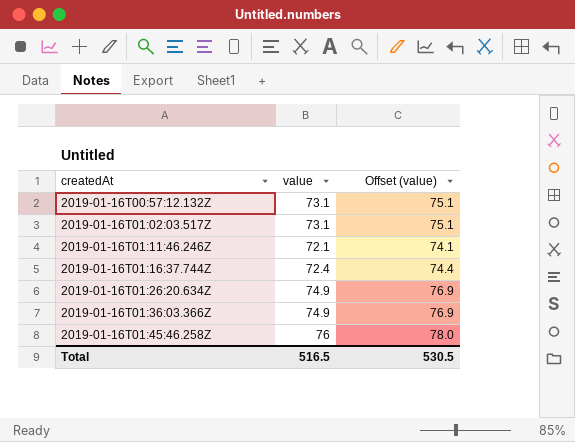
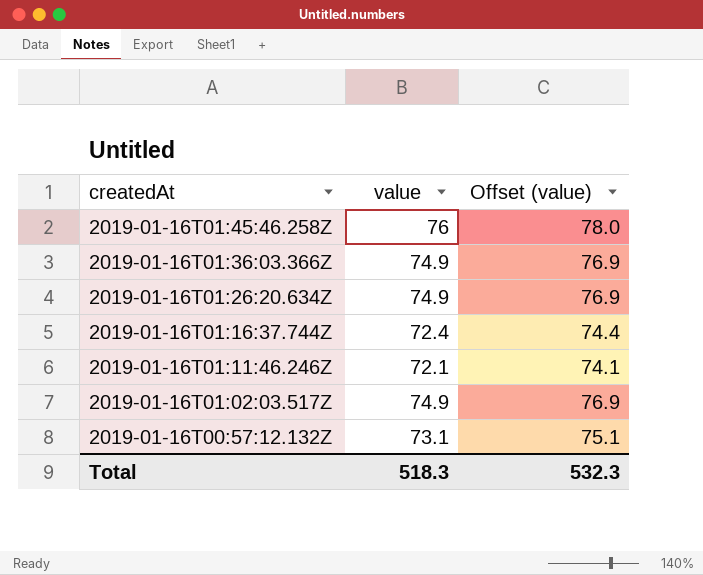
row order: createdAt ascending -> createdAt descending
2019-01-16T01:02:03.517Z | value: 73.1 -> 74.9
2019-01-16T01:02:03.517Z | Offset (value): 75.1 -> 76.9
Total | value: 516.5 -> 518.3
Total | Offset (value): 530.5 -> 532.3

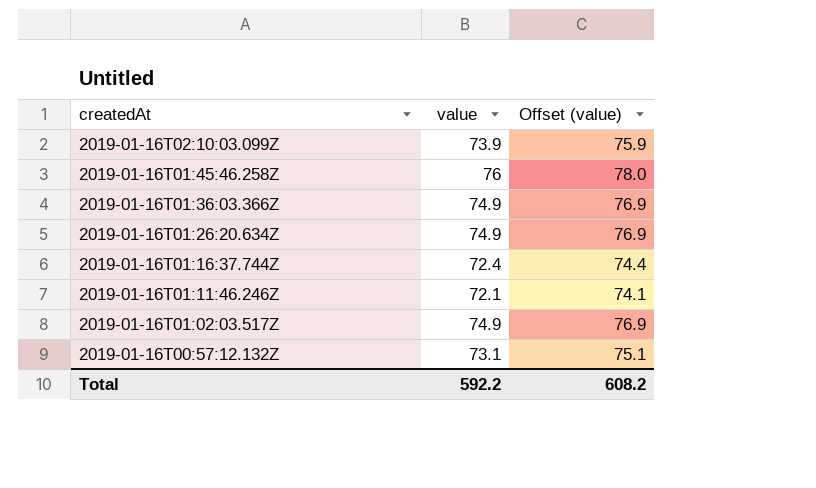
row 2019-01-16T02:10:03.099Z: none -> 73.9 | 75.9
Total | value: 518.3 -> 592.2
Total | Offset (value): 532.3 -> 608.2

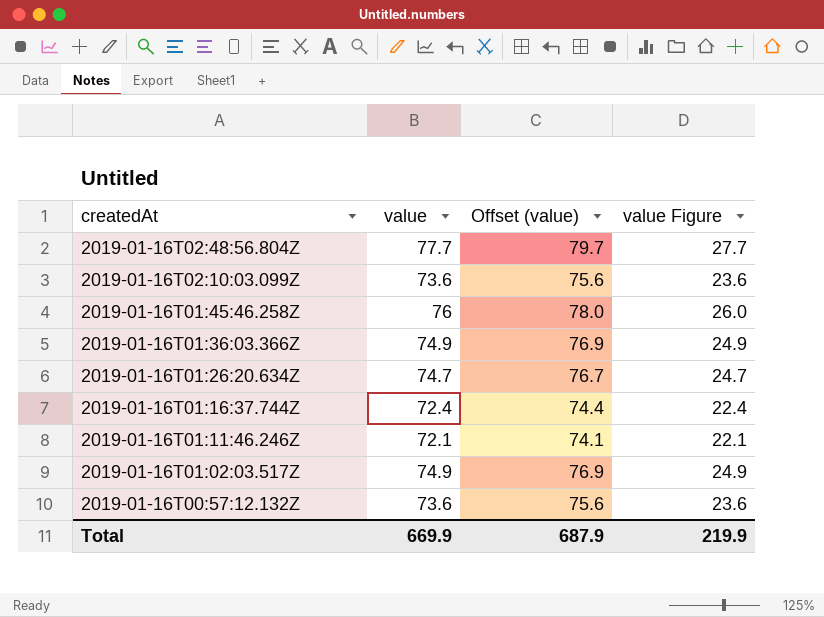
column value Figure | formula: none -> [value] - 50
row 2019-01-16T02:48:56.804Z: none -> 77.7 | 79.7 | 27.7
2019-01-16T02:10:03.099Z | value: 73.9 -> 73.6
2019-01-16T02:10:03.099Z | Offset (value): 75.9 -> 75.6
2019-01-16T01:26:20.634Z | value: 74.9 -> 74.7
2019-01-16T01:26:20.634Z | Offset (value): 76.9 -> 76.7
2019-01-16T00:57:12.132Z | value: 73.1 -> 73.6
2019-01-16T00:57:12.132Z | Offset (value): 75.1 -> 75.6
Total | value: 592.2 -> 669.9
Total | Offset (value): 608.2 -> 687.9

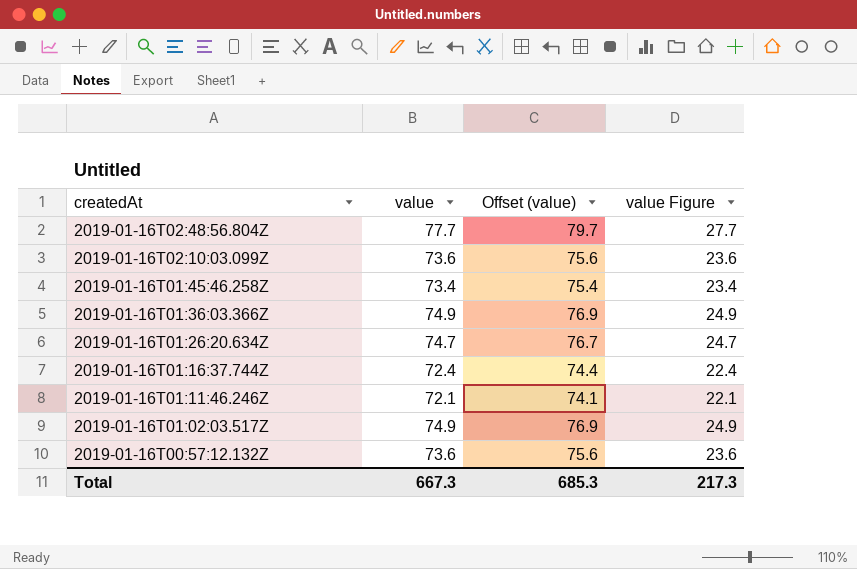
2019-01-16T01:45:46.258Z | value: 76 -> 73.4
2019-01-16T01:45:46.258Z | Offset (value): 78.0 -> 75.4
2019-01-16T01:45:46.258Z | value Figure: 26.0 -> 23.4
Total | value: 669.9 -> 667.3
Total | Offset (value): 687.9 -> 685.3
Total | value Figure: 219.9 -> 217.3

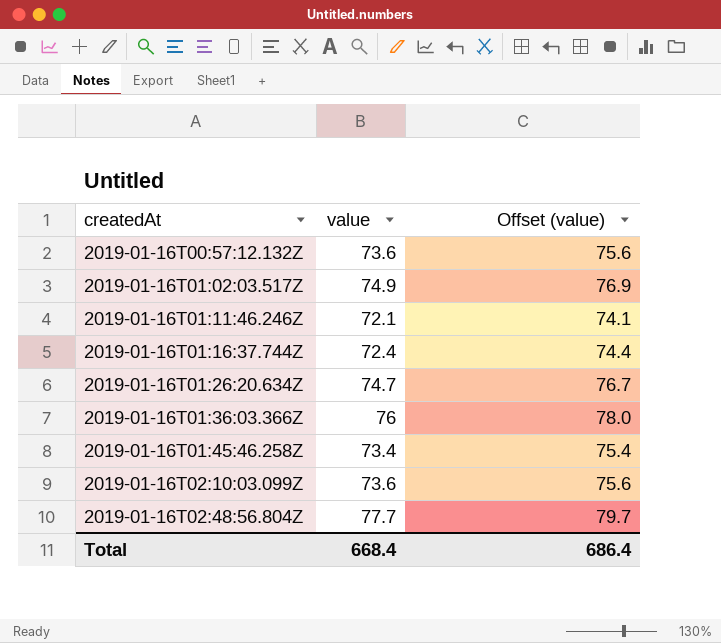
row order: createdAt descending -> createdAt ascending
column value Figure | formula: [value] - 50 -> none
2019-01-16T01:36:03.366Z | value: 74.9 -> 76
2019-01-16T01:36:03.366Z | Offset (value): 76.9 -> 78.0
Total | value: 667.3 -> 668.4
Total | Offset (value): 685.3 -> 686.4

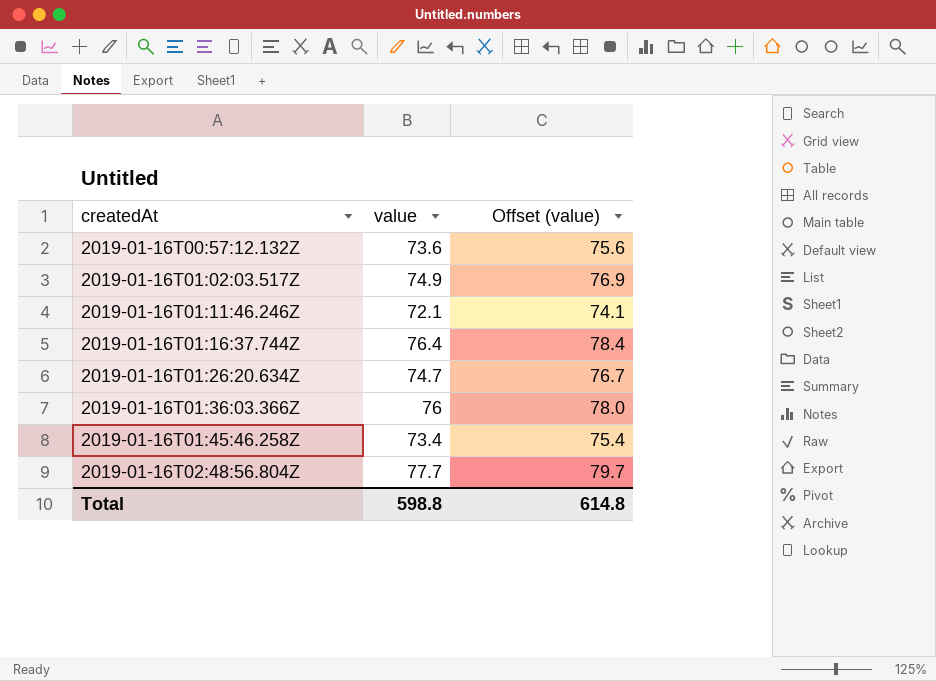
row 2019-01-16T02:10:03.099Z: 73.6 | 75.6 -> none
2019-01-16T01:16:37.744Z | value: 72.4 -> 76.4
2019-01-16T01:16:37.744Z | Offset (value): 74.4 -> 78.4
Total | value: 668.4 -> 598.8
Total | Offset (value): 686.4 -> 614.8

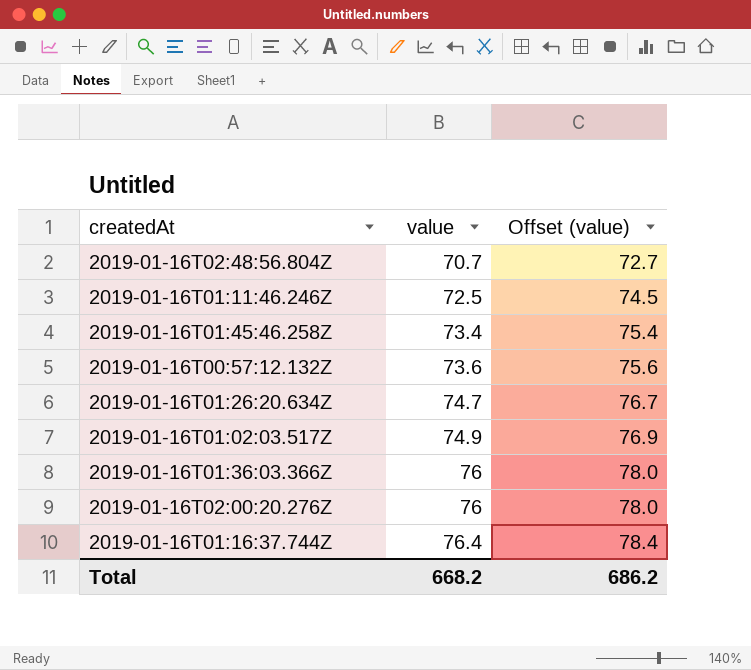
row order: createdAt ascending -> value ascending
2019-01-16T02:48:56.804Z | value: 77.7 -> 70.7
2019-01-16T02:48:56.804Z | Offset (value): 79.7 -> 72.7
2019-01-16T01:11:46.246Z | value: 72.1 -> 72.5
2019-01-16T01:11:46.246Z | Offset (value): 74.1 -> 74.5
row 2019-01-16T02:00:20.276Z: none -> 76 | 78.0
Total | value: 598.8 -> 668.2
Total | Offset (value): 614.8 -> 686.2

